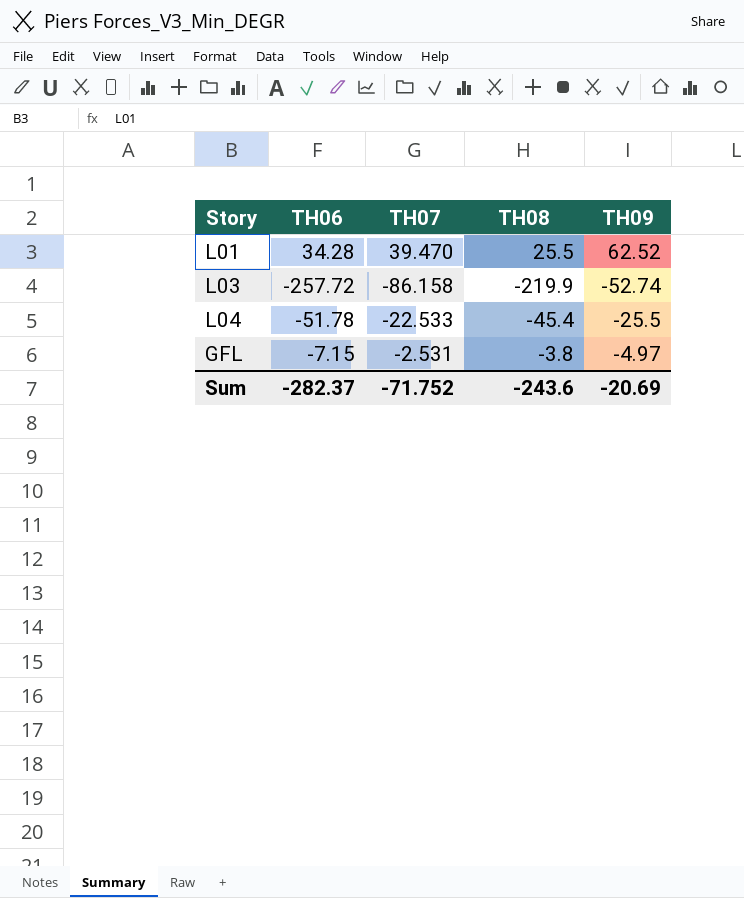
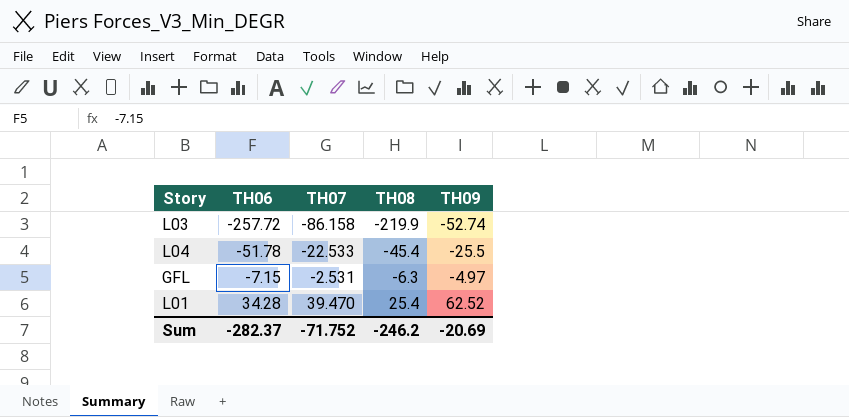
row order: none -> TH06 ascending
GFL | TH08: -3.8 -> -6.3
L01 | TH08: 25.5 -> 25.4
Sum | TH08: -243.6 -> -246.2

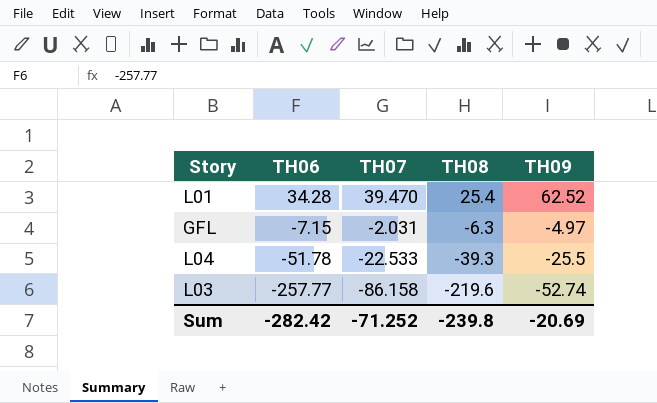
row order: TH06 ascending -> TH06 descending
GFL | TH07: -2.531 -> -2.031
L04 | TH08: -45.4 -> -39.3
L03 | TH06: -257.72 -> -257.77
L03 | TH08: -219.9 -> -219.6
Sum | TH06: -282.37 -> -282.42
Sum | TH07: -71.752 -> -71.252
Sum | TH08: -246.2 -> -239.8

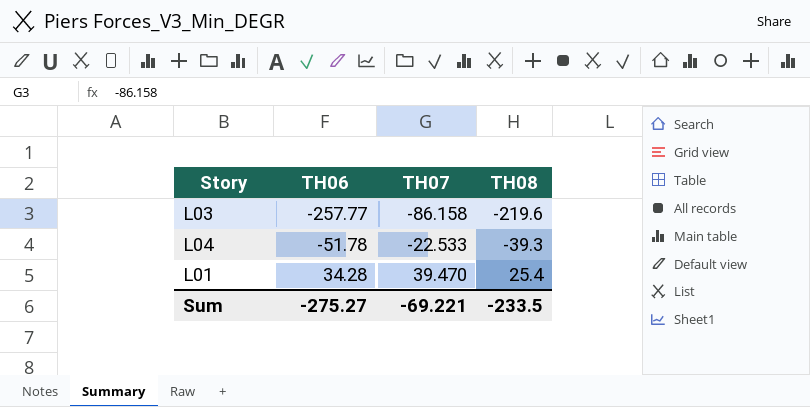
row order: TH06 descending -> TH06 ascending
column TH09 | position: 5 -> none
row GFL: -7.15 | -2.031 | -6.3 | -4.97 -> none
Sum | TH06: -282.42 -> -275.27
Sum | TH07: -71.252 -> -69.221
Sum | TH08: -239.8 -> -233.5

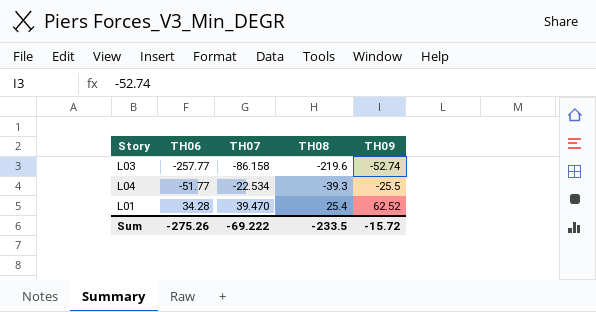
column TH09 | position: none -> 5
L04 | TH06: -51.78 -> -51.77
L04 | TH07: -22.533 -> -22.534
Sum | TH06: -275.27 -> -275.26
Sum | TH07: -69.221 -> -69.222

